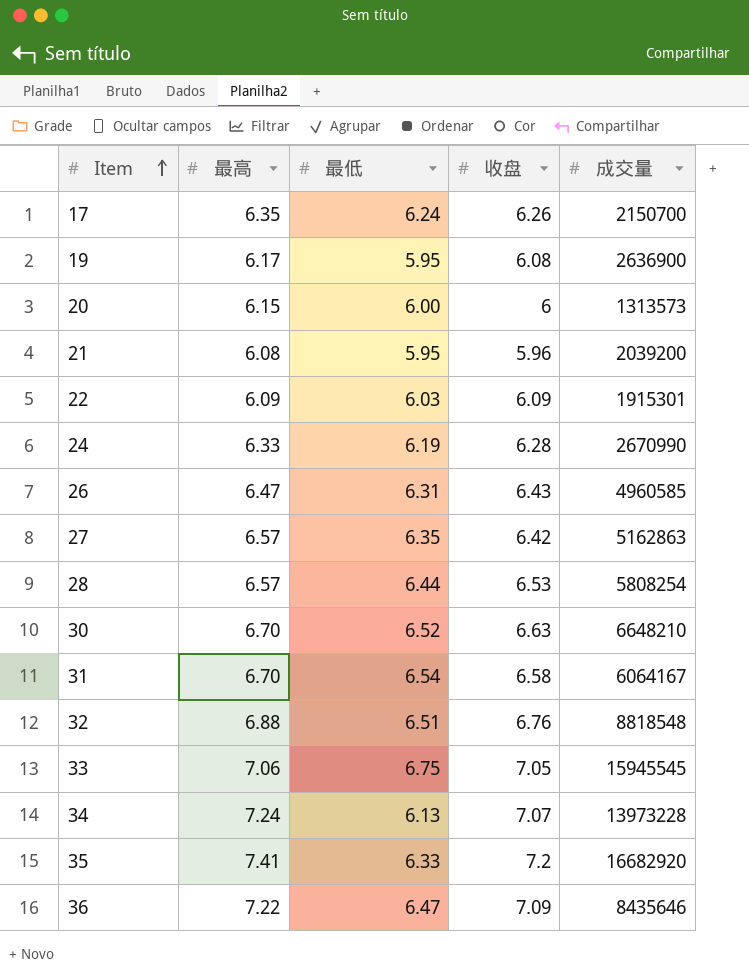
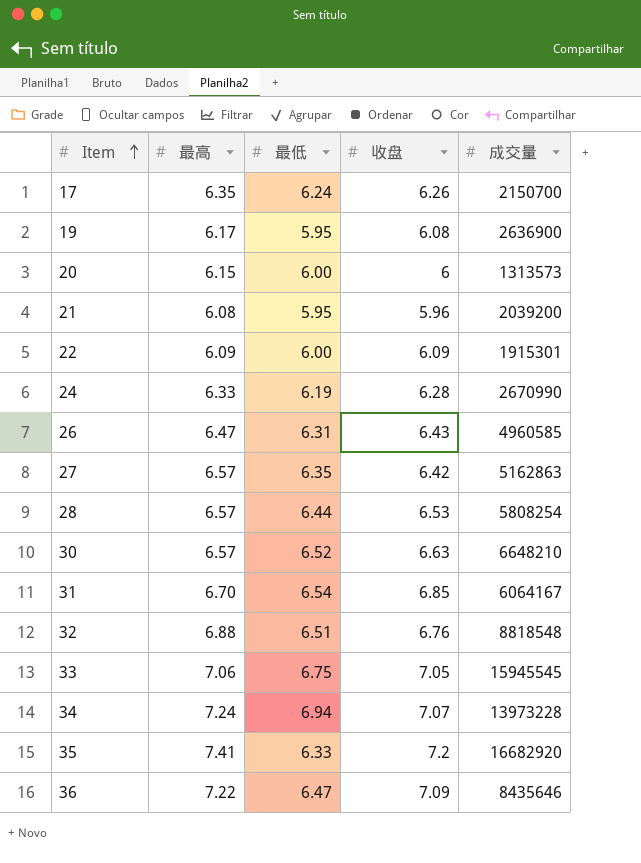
22 | 最低: 6.03 -> 6.00
30 | 最高: 6.70 -> 6.57
31 | 收盘: 6.58 -> 6.85
34 | 最低: 6.13 -> 6.94

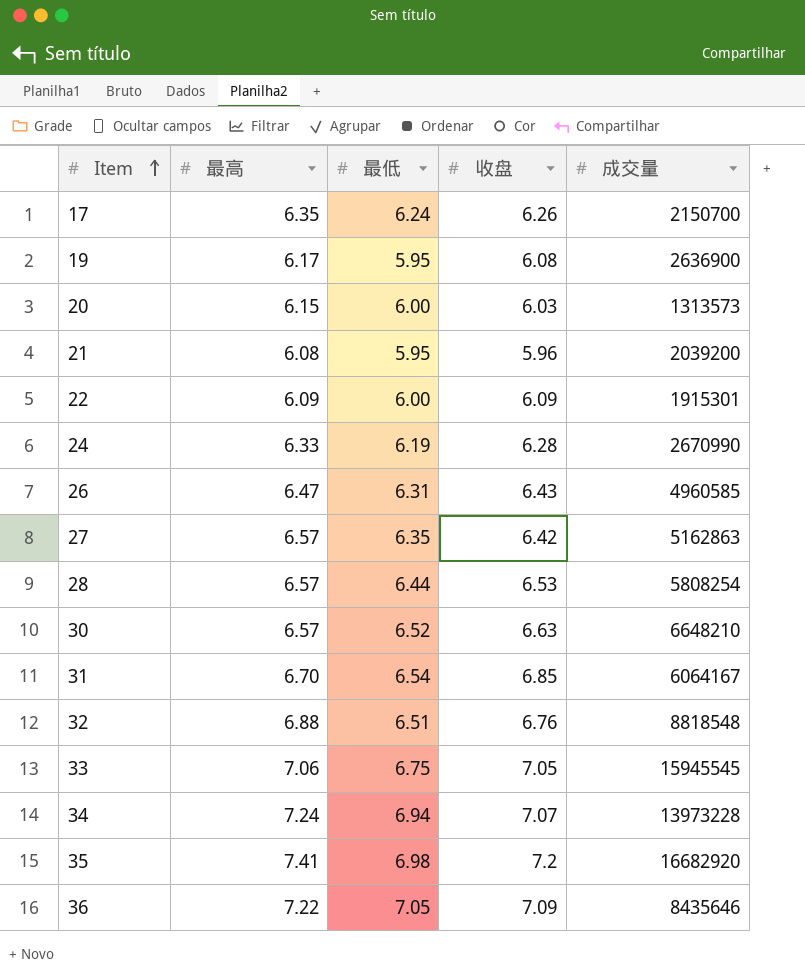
20 | 收盘: 6 -> 6.03
35 | 最低: 6.33 -> 6.98
36 | 最低: 6.47 -> 7.05

